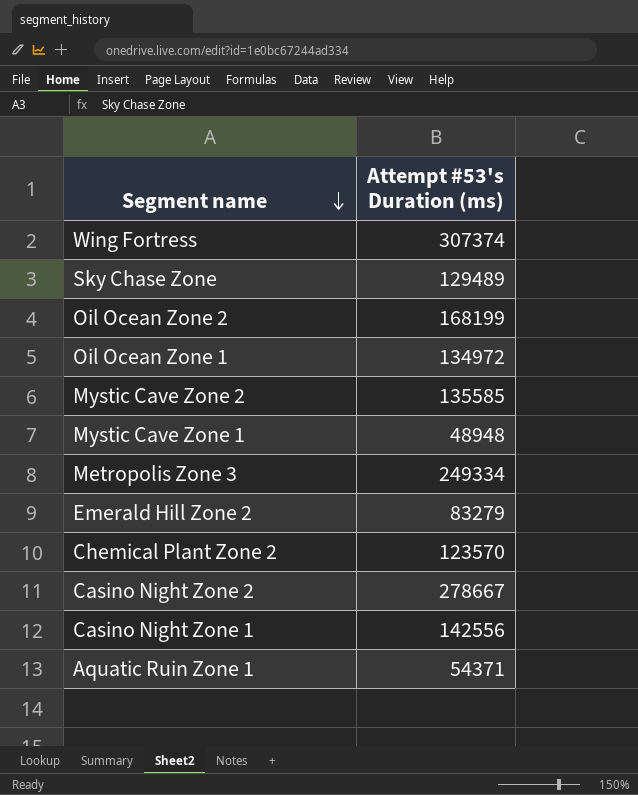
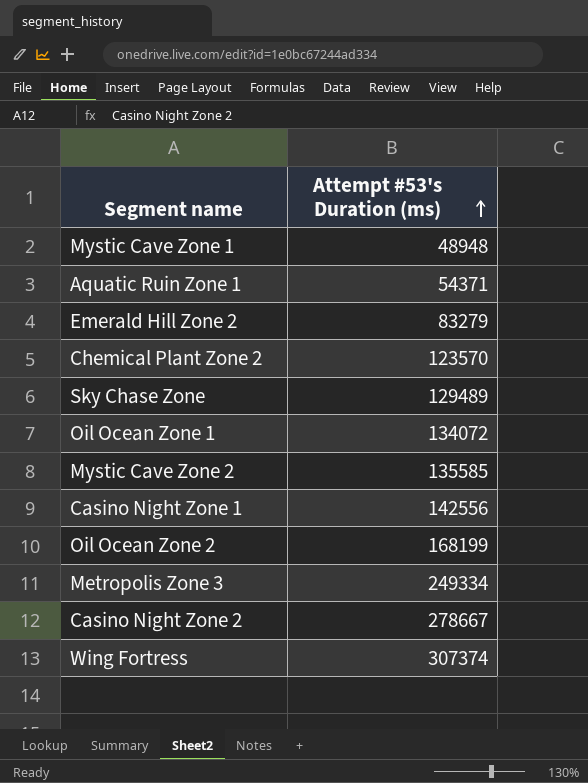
row order: Segment name descending -> Attempt #53's Duration (ms) ascending
Oil Ocean Zone 1 | Attempt #53's Duration (ms): 134972 -> 134072

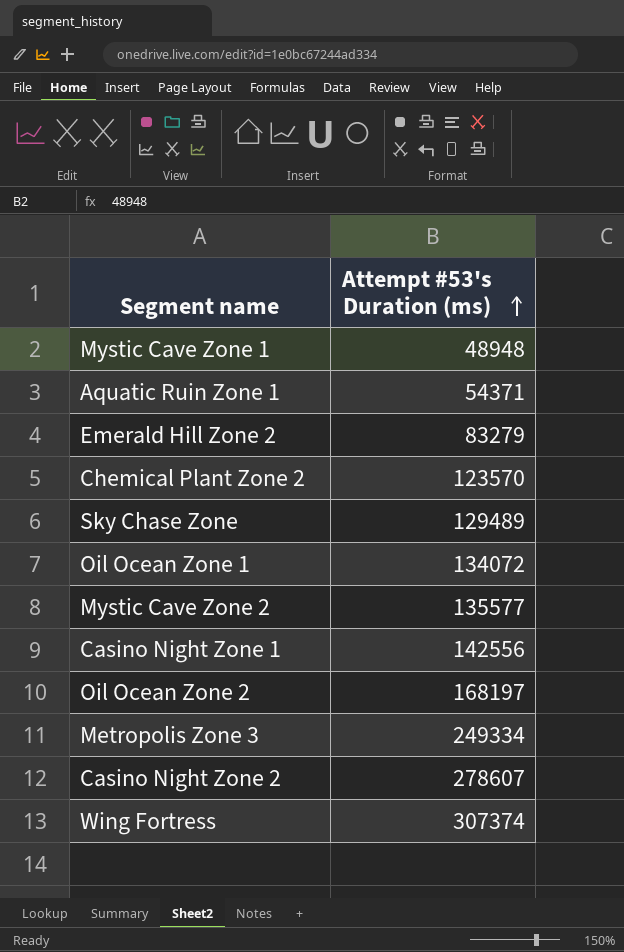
Mystic Cave Zone 2 | Attempt #53's Duration (ms): 135585 -> 135577
Oil Ocean Zone 2 | Attempt #53's Duration (ms): 168199 -> 168197
Casino Night Zone 2 | Attempt #53's Duration (ms): 278667 -> 278607

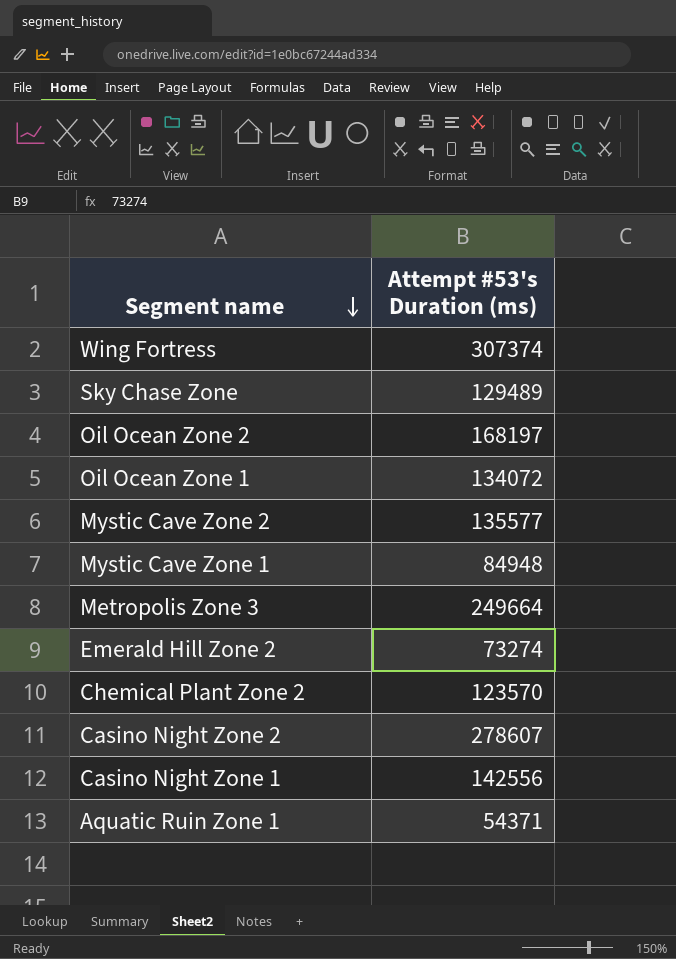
row order: Attempt #53's Duration (ms) ascending -> Segment name descending
Mystic Cave Zone 1 | Attempt #53's Duration (ms): 48948 -> 84948
Metropolis Zone 3 | Attempt #53's Duration (ms): 249334 -> 249664
Emerald Hill Zone 2 | Attempt #53's Duration (ms): 83279 -> 73274

